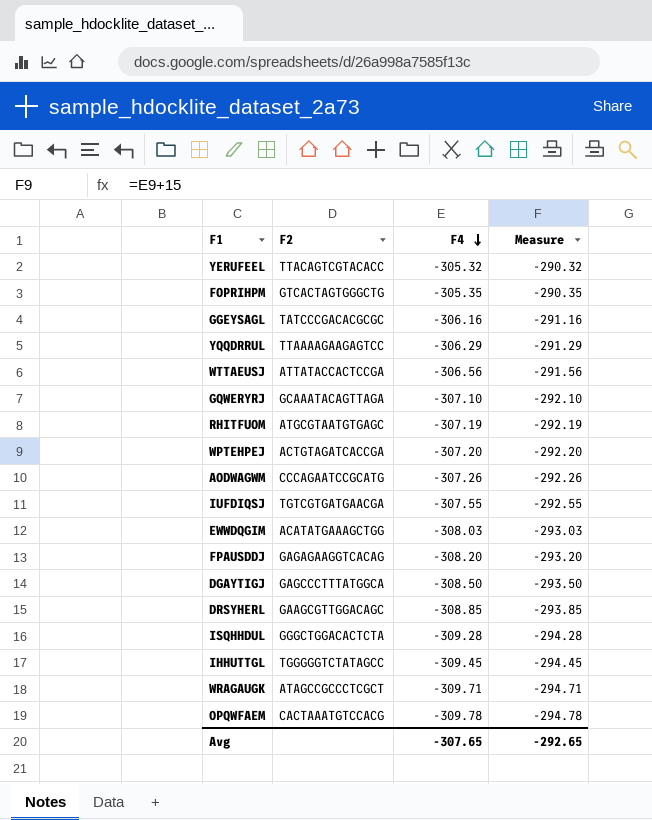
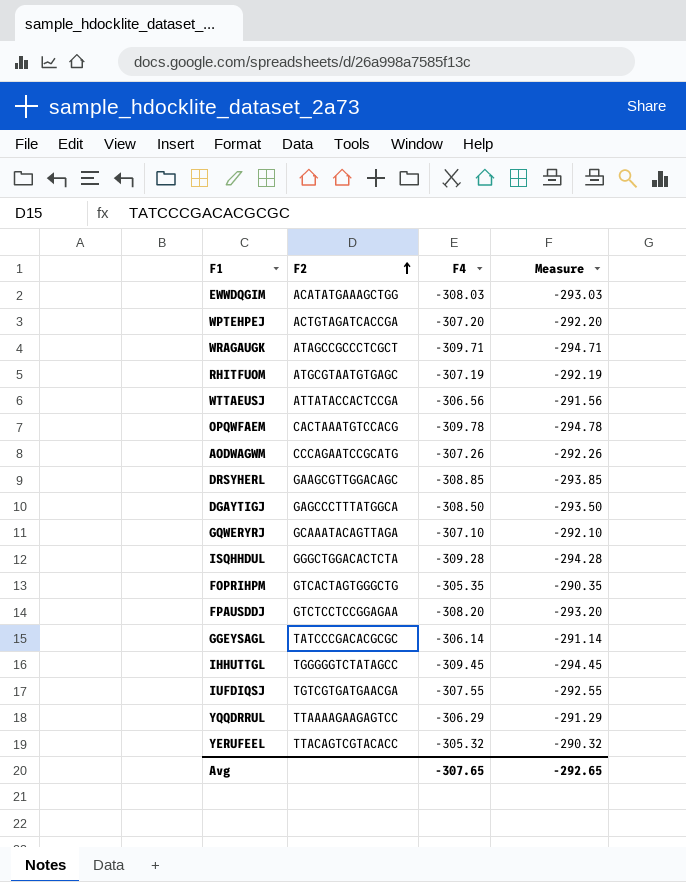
row order: F4 descending -> F2 ascending
FPAUSDDJ | F2: GAGAGAAGGTCACAG -> GTCTCCTCCGGAGAA
GGEYSAGL | F4: -306.16 -> -306.14
GGEYSAGL | Measure: -291.16 -> -291.14

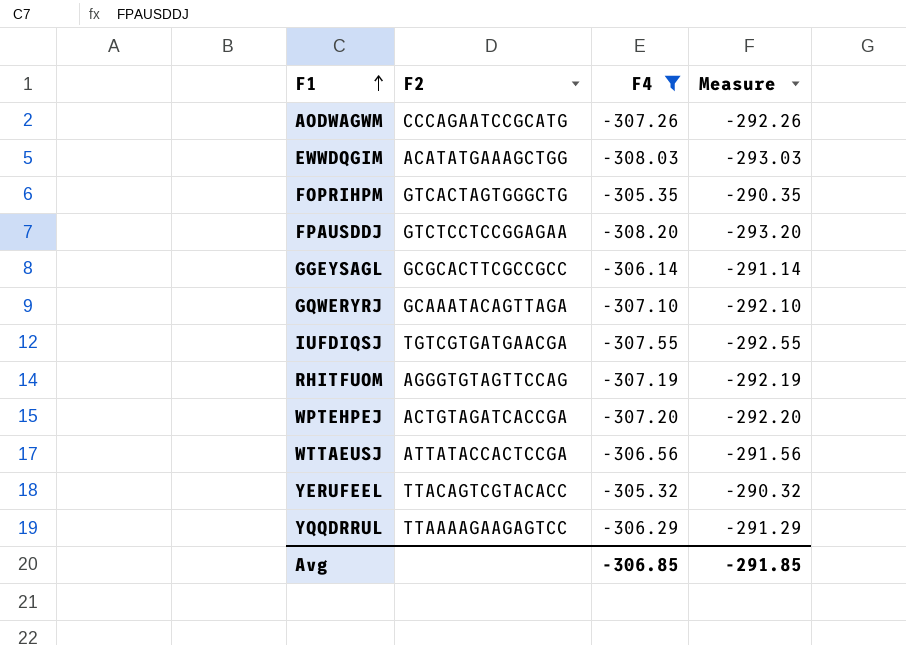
filter: none -> F4 >= -308.20
row order: F2 ascending -> F1 ascending
GGEYSAGL | F2: TATCCCGACACGCGC -> GCGCACTTCGCCGCC
RHITFUOM | F2: ATGCGTAATGTGAGC -> AGGGTGTAGTTCCAG
Avg | F4: -307.65 -> -306.85
Avg | Measure: -292.65 -> -291.85

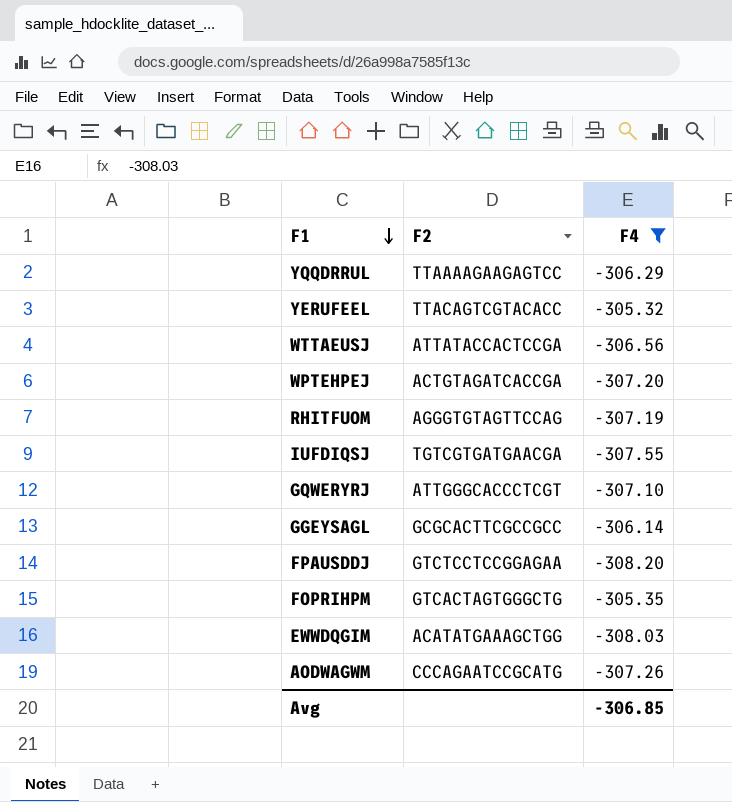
row order: F1 ascending -> F1 descending
column Measure | formula: [F4] + 15 -> none
GQWERYRJ | F2: GCAAATACAGTTAGA -> ATTGGGCACCCTCGT

